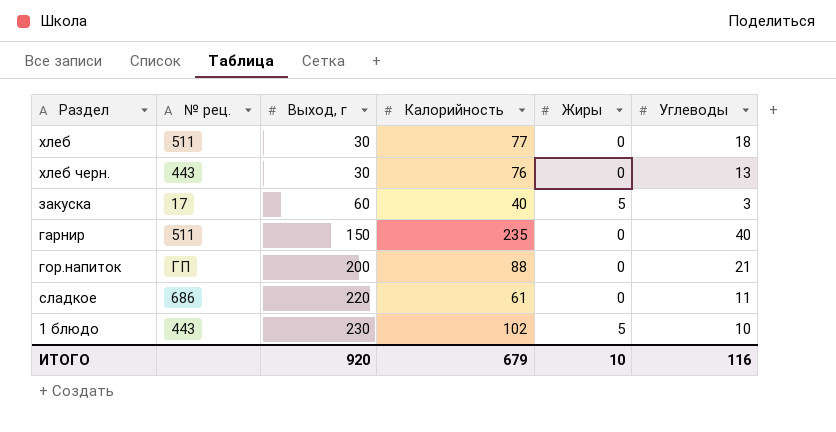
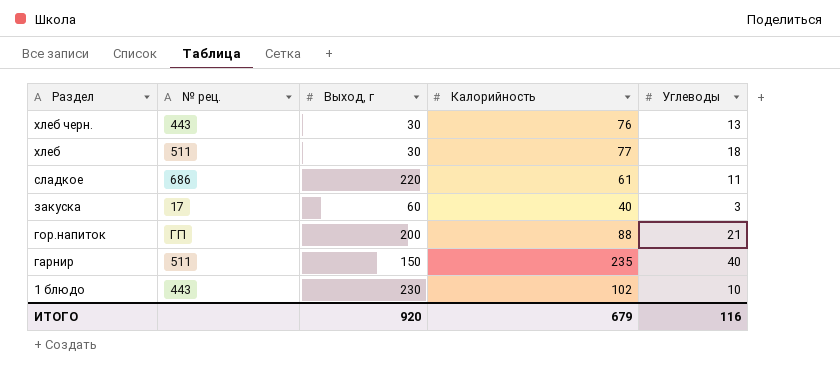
row order: Выход, г ascending -> Раздел descending
column Жиры | position: 5 -> none

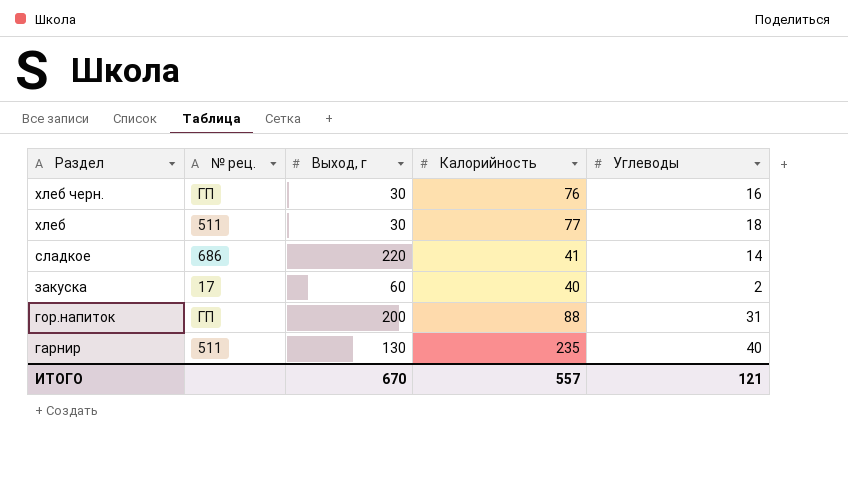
row 1 блюдо: 443 | 230 | 102 | 10 -> none
хлеб черн. | № рец.: 443 -> ГП
хлеб черн. | Углеводы: 13 -> 16
сладкое | Калорийность: 61 -> 41
сладкое | Углеводы: 11 -> 14
закуска | Углеводы: 3 -> 2
гор.напиток | Углеводы: 21 -> 31
гарнир | Выход, г: 150 -> 130
ИТОГО | Выход, г: 920 -> 670
ИТОГО | Калорийность: 679 -> 557
ИТОГО | Углеводы: 116 -> 121

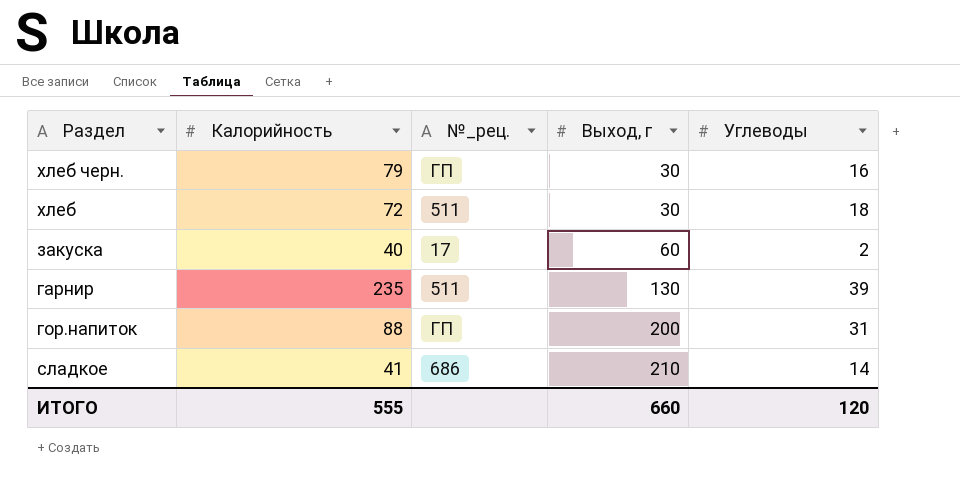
row order: Раздел descending -> Выход, г ascending
column Калорийность | position: 4 -> 2
column name: № рец. -> №_рец.
хлеб черн. | Калорийность: 76 -> 79
хлеб | Калорийность: 77 -> 72
гарнир | Углеводы: 40 -> 39
сладкое | Выход, г: 220 -> 210
ИТОГО | Калорийность: 557 -> 555
ИТОГО | Выход, г: 670 -> 660
ИТОГО | Углеводы: 121 -> 120

